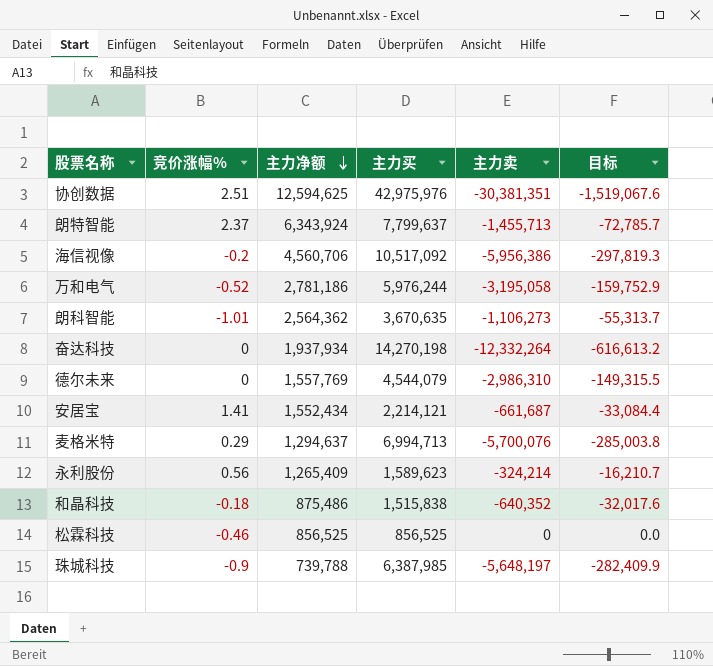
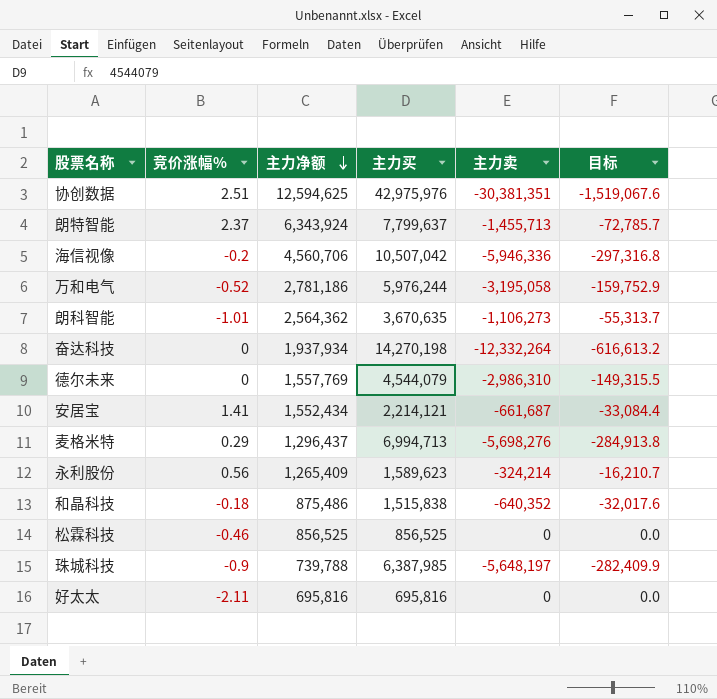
海信视像 | 主力买: 10,517,092 -> 10,507,042
海信视像 | 主力卖: -5,956,386 -> -5,946,336
海信视像 | 目标: -297,819.3 -> -297,316.8
麦格米特 | 主力净额: 1,294,637 -> 1,296,437
麦格米特 | 主力卖: -5,700,076 -> -5,698,276
麦格米特 | 目标: -285,003.8 -> -284,913.8
row 好太太: none -> -2.11 | 695,816 | 695,816 | 0 | 0.0

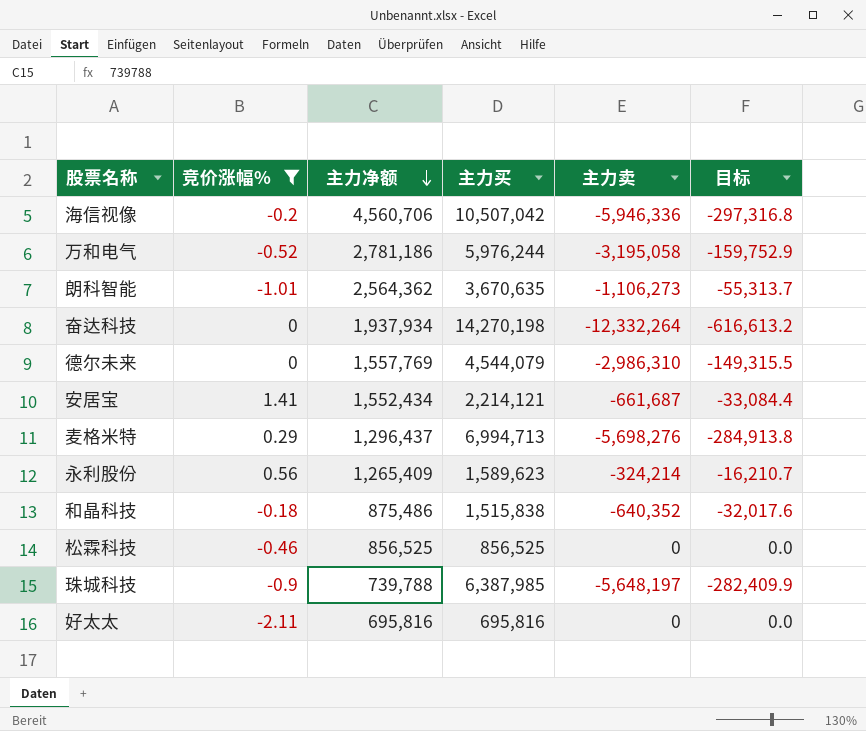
filter: none -> 竞价涨幅% <= 1.41

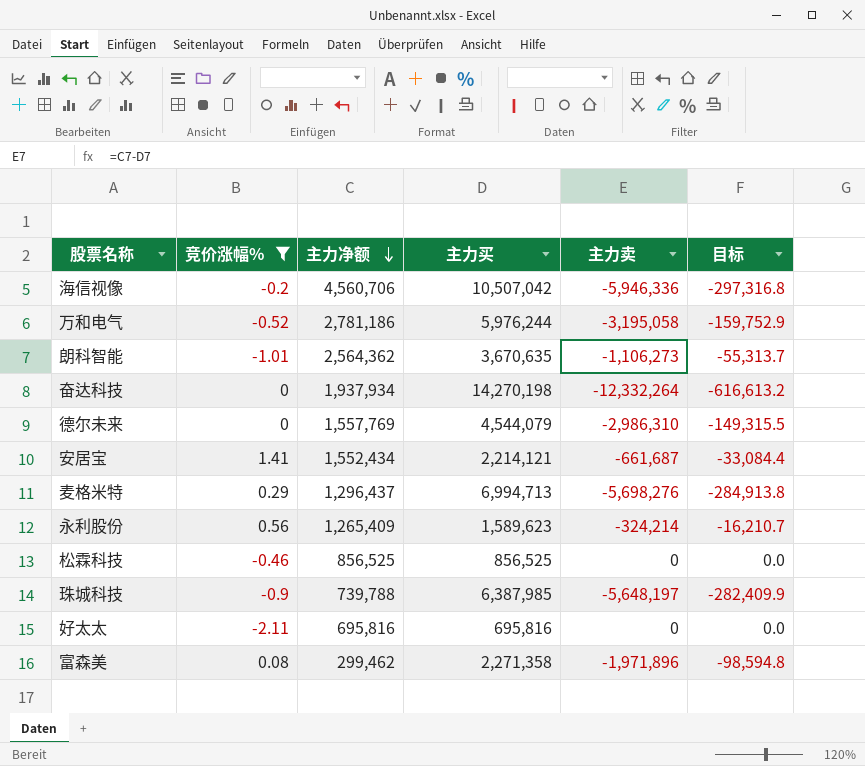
row 和晶科技: -0.18 | 875,486 | 1,515,838 | -640,352 | -32,017.6 -> none
row 富森美: none -> 0.08 | 299,462 | 2,271,358 | -1,971,896 | -98,594.8

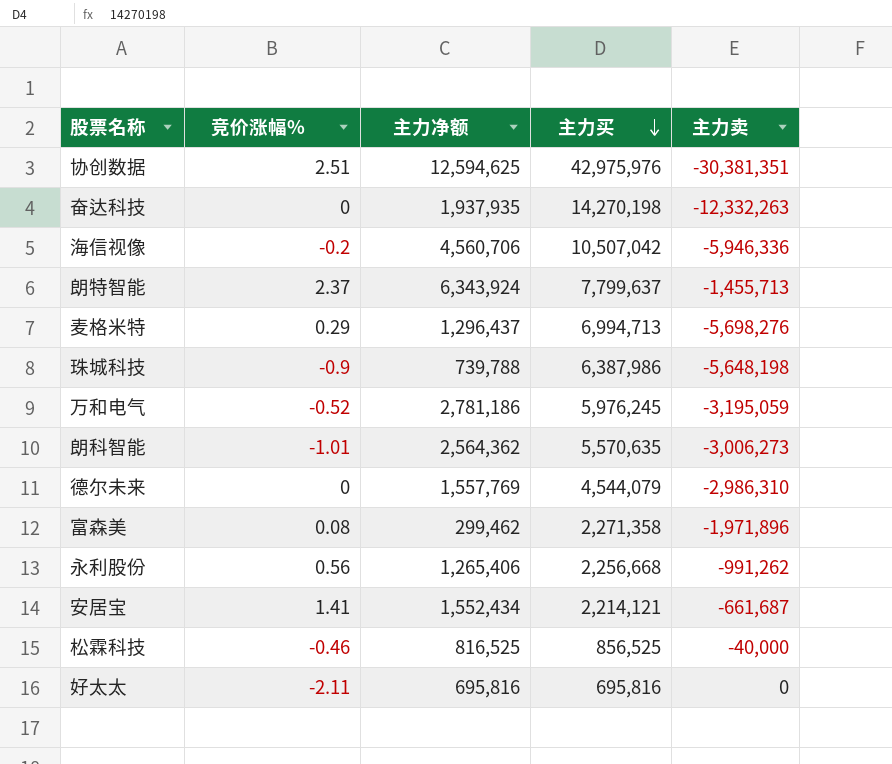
filter: 竞价涨幅% <= 1.41 -> none
row order: 主力净额 descending -> 主力买 descending
column 目标 | formula: [主力卖] * 0.05 -> none
奋达科技 | 主力净额: 1,937,934 -> 1,937,935
奋达科技 | 主力卖: -12,332,264 -> -12,332,263
珠城科技 | 主力买: 6,387,985 -> 6,387,986
珠城科技 | 主力卖: -5,648,197 -> -5,648,198
万和电气 | 主力买: 5,976,244 -> 5,976,245
万和电气 | 主力卖: -3,195,058 -> -3,195,059
朗科智能 | 主力买: 3,670,635 -> 5,570,635
朗科智能 | 主力卖: -1,106,273 -> -3,006,273
永利股份 | 主力净额: 1,265,409 -> 1,265,406
永利股份 | 主力买: 1,589,623 -> 2,256,668
永利股份 | 主力卖: -324,214 -> -991,262
松霖科技 | 主力净额: 856,525 -> 816,525
松霖科技 | 主力卖: 0 -> -40,000

